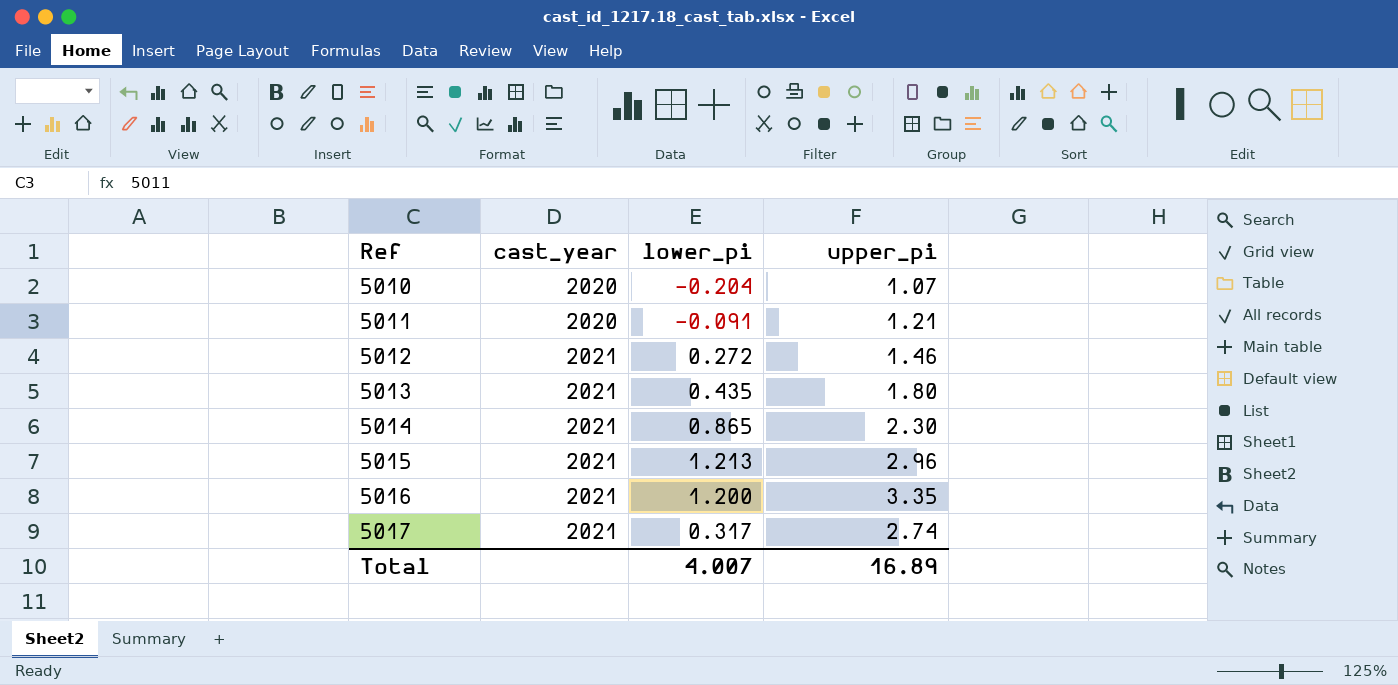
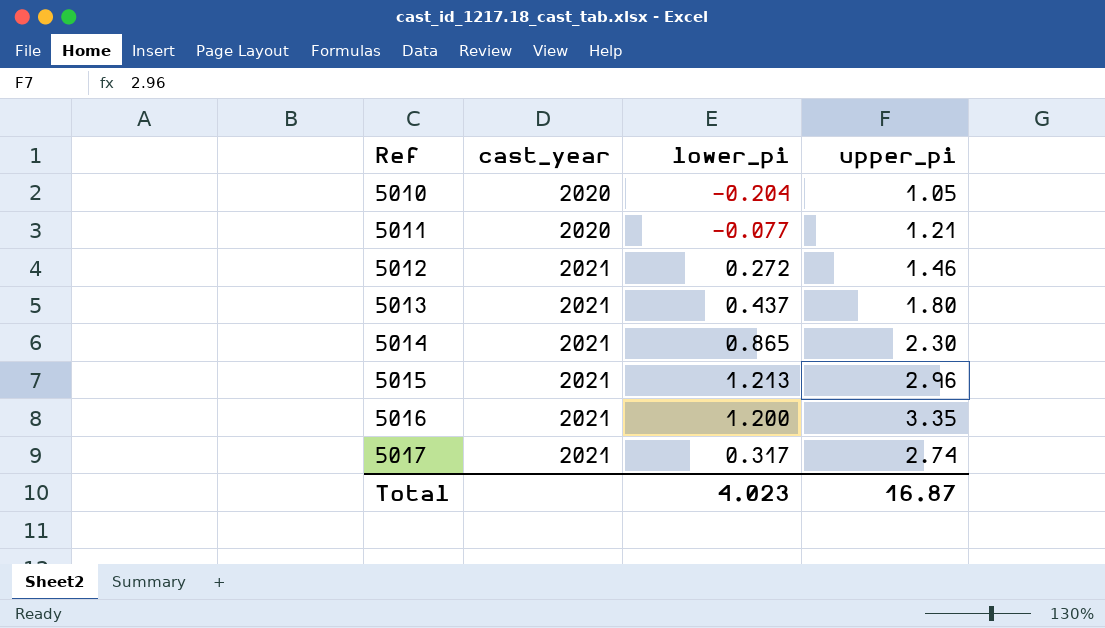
5010 | upper_pi: 1.07 -> 1.05
5011 | lower_pi: -0.091 -> -0.077
5013 | lower_pi: 0.435 -> 0.437
Total | lower_pi: 4.007 -> 4.023
Total | upper_pi: 16.89 -> 16.87

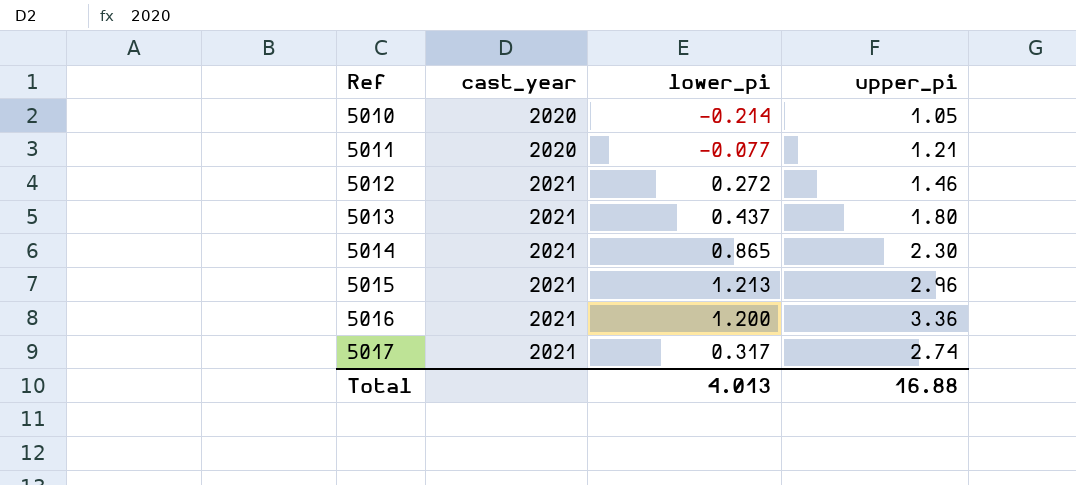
5010 | lower_pi: -0.204 -> -0.214
5016 | upper_pi: 3.35 -> 3.36
Total | lower_pi: 4.023 -> 4.013
Total | upper_pi: 16.87 -> 16.88

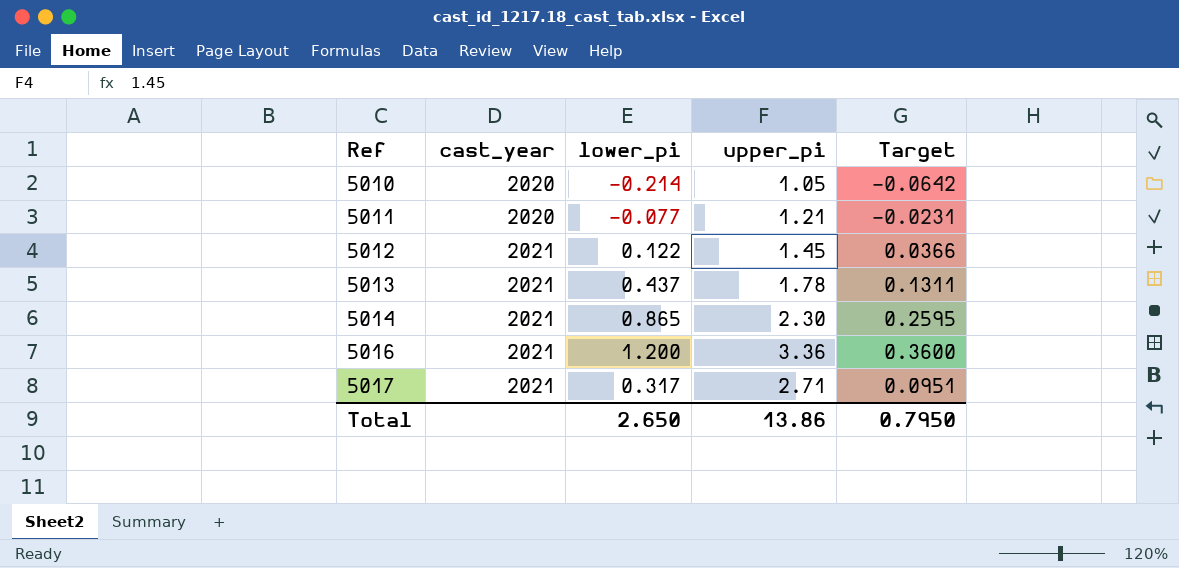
column Target | formula: none -> [lower_pi] * 0.3
row 5015: 2021 | 1.213 | 2.96 -> none
5012 | lower_pi: 0.272 -> 0.122
5012 | upper_pi: 1.46 -> 1.45
5013 | upper_pi: 1.80 -> 1.78
5017 | upper_pi: 2.74 -> 2.71
Total | lower_pi: 4.013 -> 2.650
Total | upper_pi: 16.88 -> 13.86

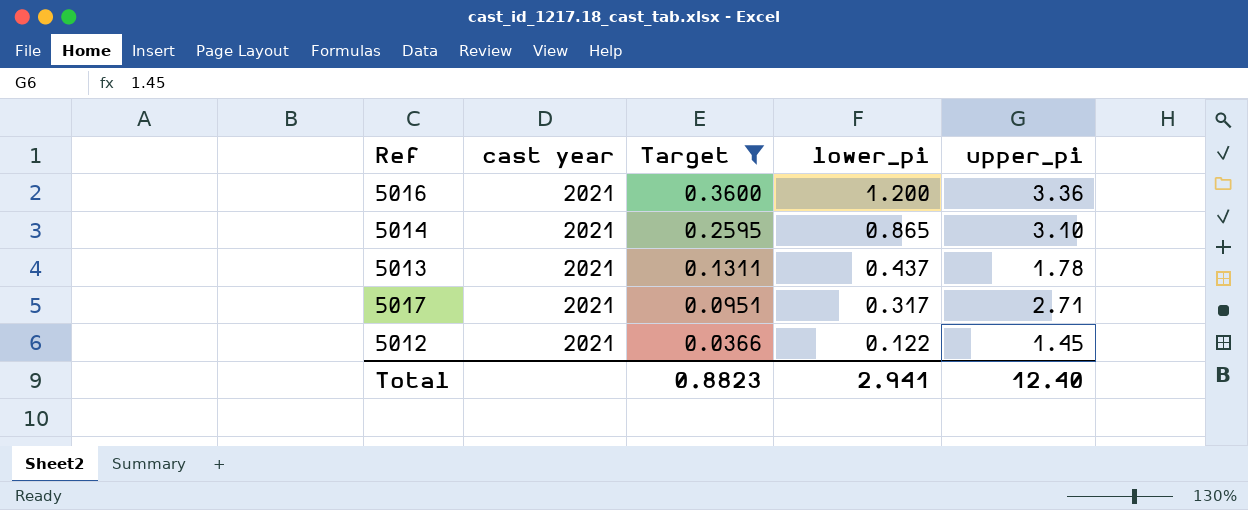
filter: none -> Target >= 0.0366
row order: Ref ascending -> Target descending
column name: cast_year -> cast year
column Target | position: 5 -> 3
5014 | upper_pi: 2.30 -> 3.10
Total | Target: 0.7950 -> 0.8823
Total | lower_pi: 2.650 -> 2.941
Total | upper_pi: 13.86 -> 12.40

